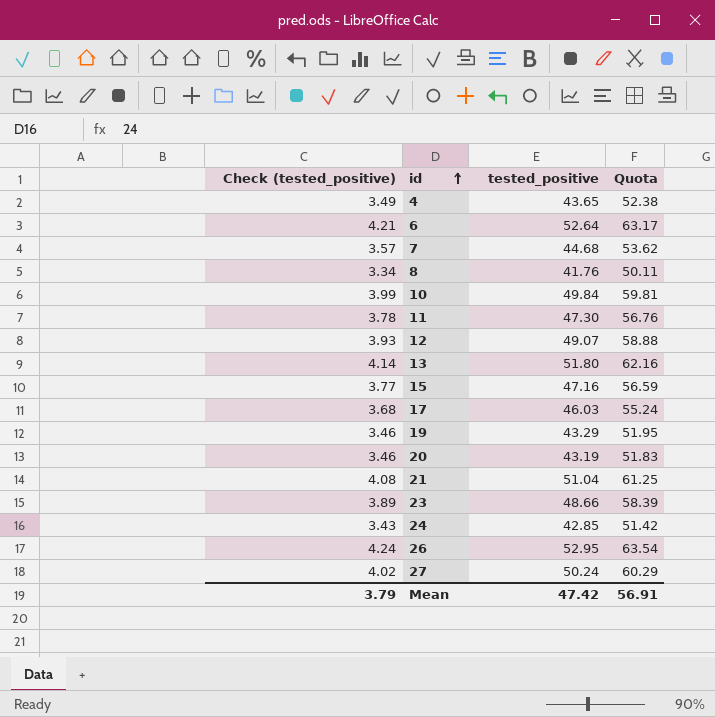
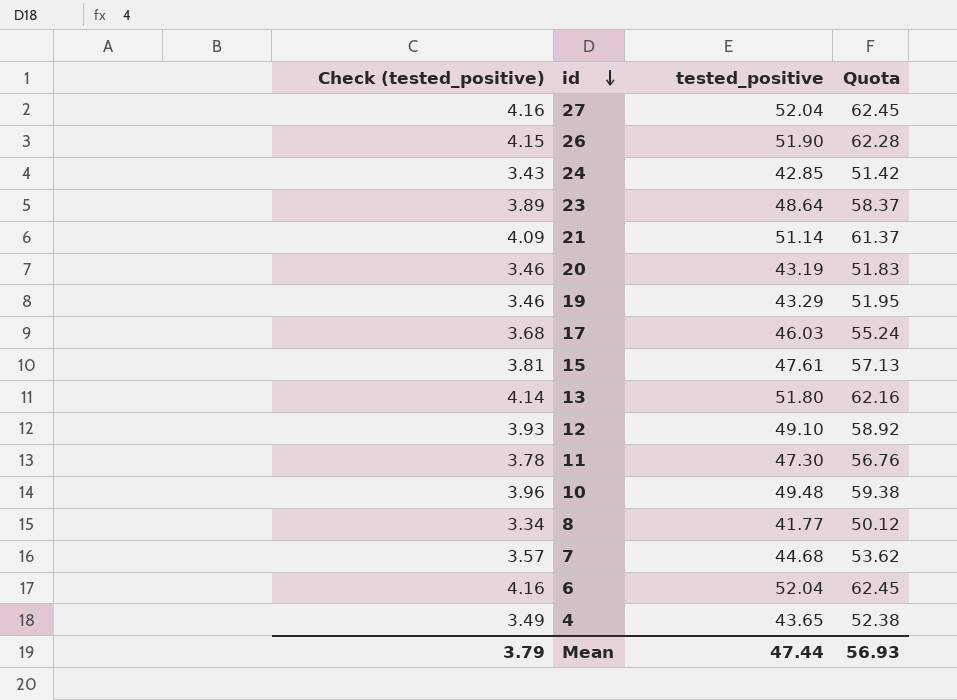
row order: id ascending -> id descending
27 | Check (tested_positive): 4.02 -> 4.16
27 | tested_positive: 50.24 -> 52.04
27 | Quota: 60.29 -> 62.45
26 | Check (tested_positive): 4.24 -> 4.15
26 | tested_positive: 52.95 -> 51.90
26 | Quota: 63.54 -> 62.28
23 | tested_positive: 48.66 -> 48.64
23 | Quota: 58.39 -> 58.37
21 | Check (tested_positive): 4.08 -> 4.09
21 | tested_positive: 51.04 -> 51.14
21 | Quota: 61.25 -> 61.37
15 | Check (tested_positive): 3.77 -> 3.81
15 | tested_positive: 47.16 -> 47.61
15 | Quota: 56.59 -> 57.13
12 | tested_positive: 49.07 -> 49.10
12 | Quota: 58.88 -> 58.92
10 | Check (tested_positive): 3.99 -> 3.96
10 | tested_positive: 49.84 -> 49.48
10 | Quota: 59.81 -> 59.38
8 | tested_positive: 41.76 -> 41.77
8 | Quota: 50.11 -> 50.12
6 | Check (tested_positive): 4.21 -> 4.16
6 | tested_positive: 52.64 -> 52.04
6 | Quota: 63.17 -> 62.45
Mean | tested_positive: 47.42 -> 47.44
Mean | Quota: 56.91 -> 56.93

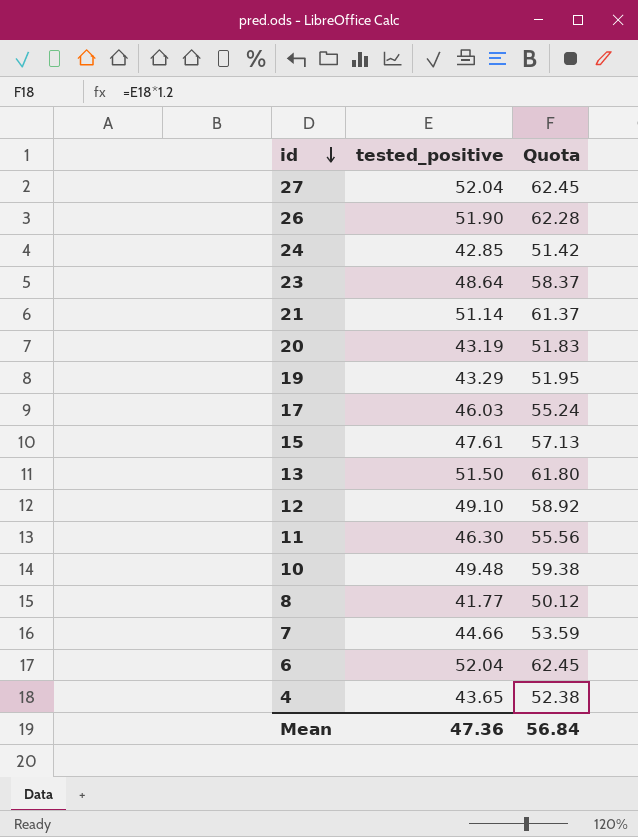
column Check (tested_positive) | formula: [tested_positive] * 0.08 -> none
13 | tested_positive: 51.80 -> 51.50
13 | Quota: 62.16 -> 61.80
11 | tested_positive: 47.30 -> 46.30
11 | Quota: 56.76 -> 55.56
7 | tested_positive: 44.68 -> 44.66
7 | Quota: 53.62 -> 53.59
Mean | tested_positive: 47.44 -> 47.36
Mean | Quota: 56.93 -> 56.84

